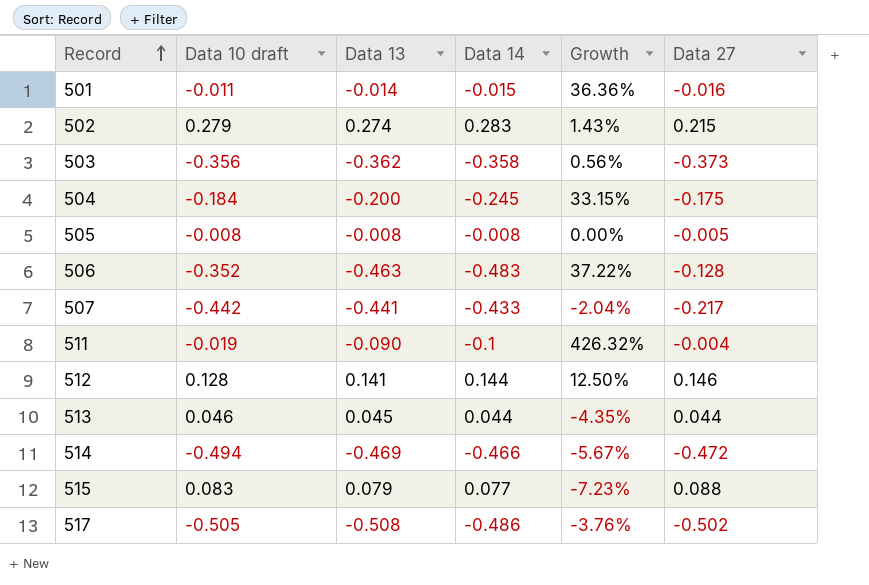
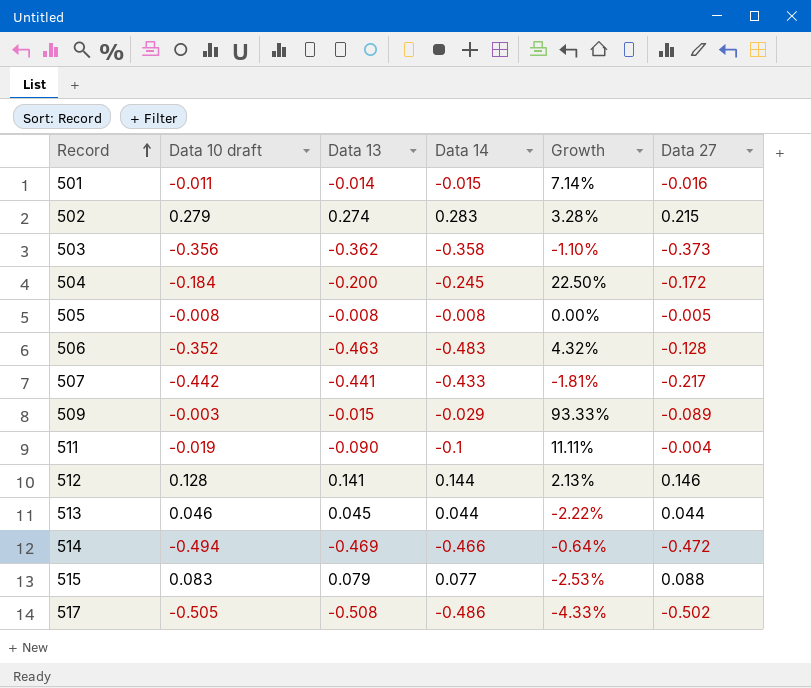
column Growth | formula: ([Data 14] - [Data 10 draft]) / [Data 10 draft] -> ([Data 14] - [Data 13]) / [Data 13]
504 | Data 27: -0.175 -> -0.172
row 509: none -> -0.003 | -0.015 | -0.029 | 93.33% | -0.089

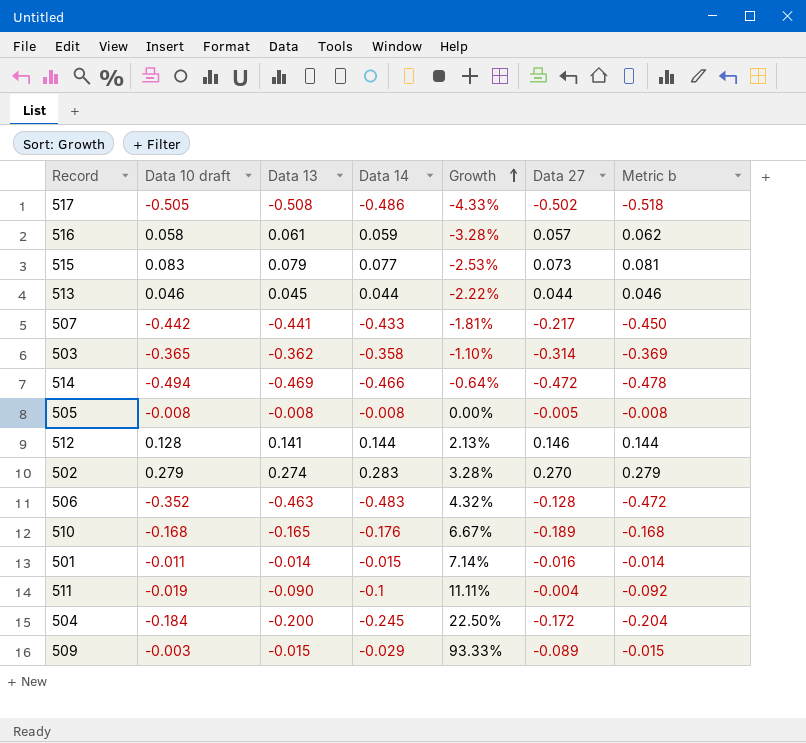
row order: Record ascending -> Growth ascending
column Metric b | formula: none -> [Data 13] * 1.02
row 516: none -> 0.058 | 0.061 | 0.059 | -3.28% | 0.057 | 0.062
515 | Data 27: 0.088 -> 0.073
503 | Data 10 draft: -0.356 -> -0.365
503 | Data 27: -0.373 -> -0.314
502 | Data 27: 0.215 -> 0.270
row 510: none -> -0.168 | -0.165 | -0.176 | 6.67% | -0.189 | -0.168

